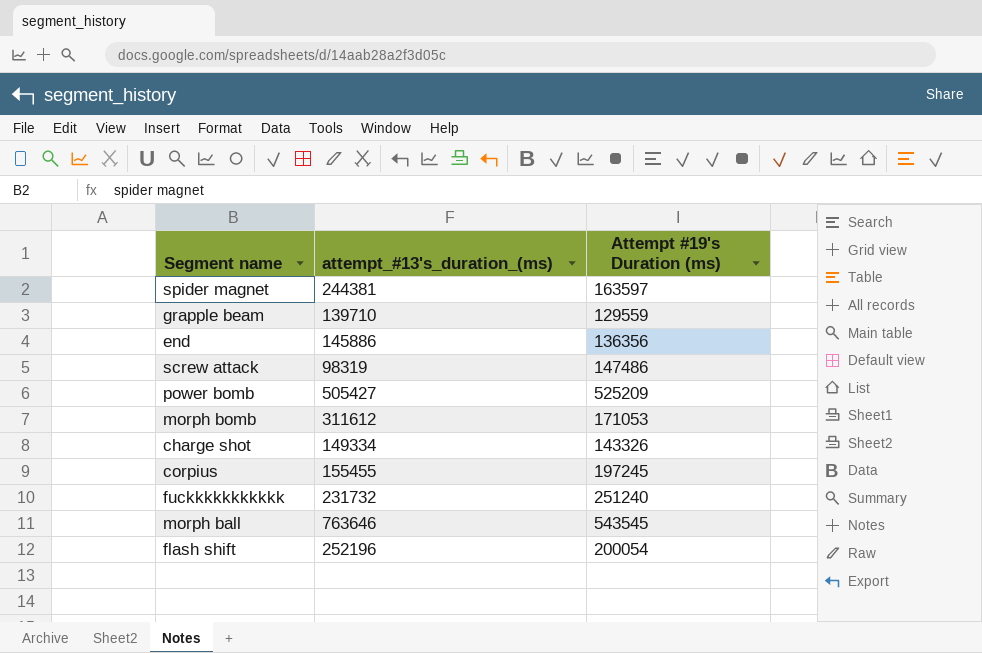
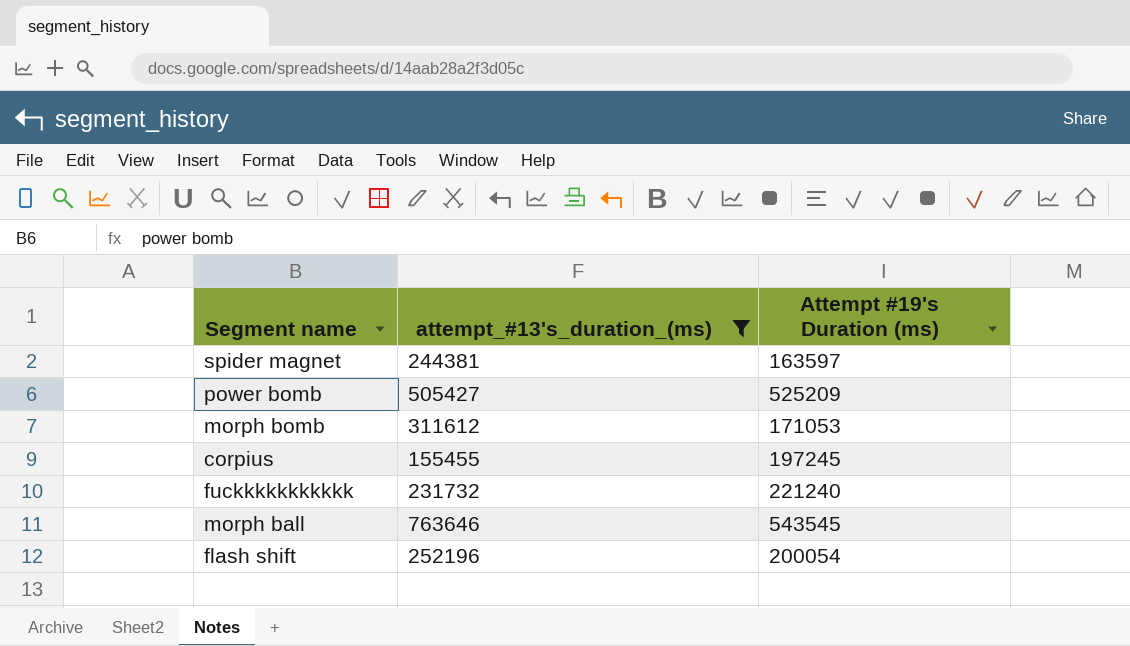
filter: none -> attempt_#13's_duration_(ms) >= 155455
fuckkkkkkkkkkk | Attempt #19's Duration (ms): 251240 -> 221240

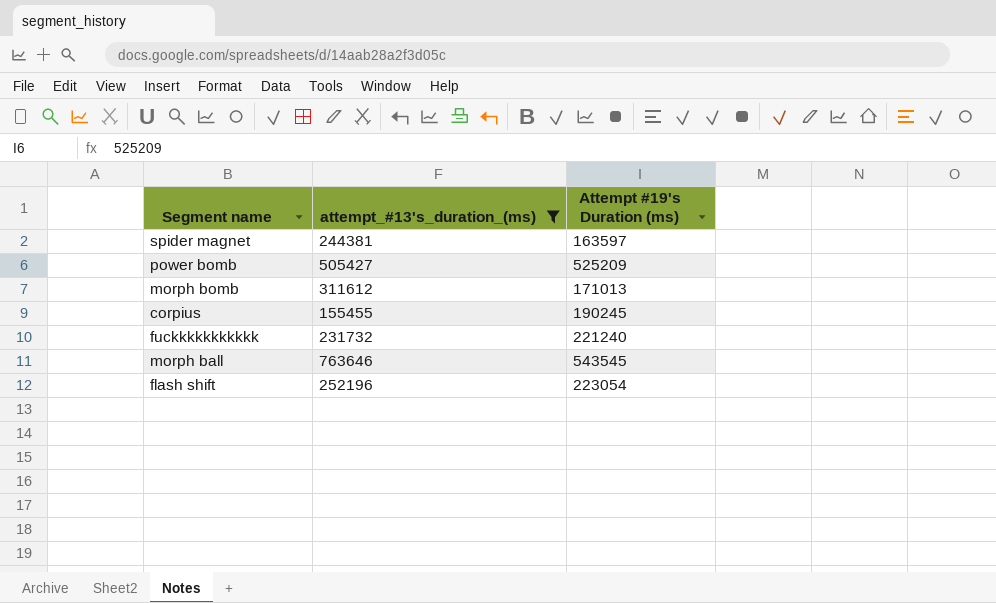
morph bomb | Attempt #19's Duration (ms): 171053 -> 171013
corpius | Attempt #19's Duration (ms): 197245 -> 190245
flash shift | Attempt #19's Duration (ms): 200054 -> 223054

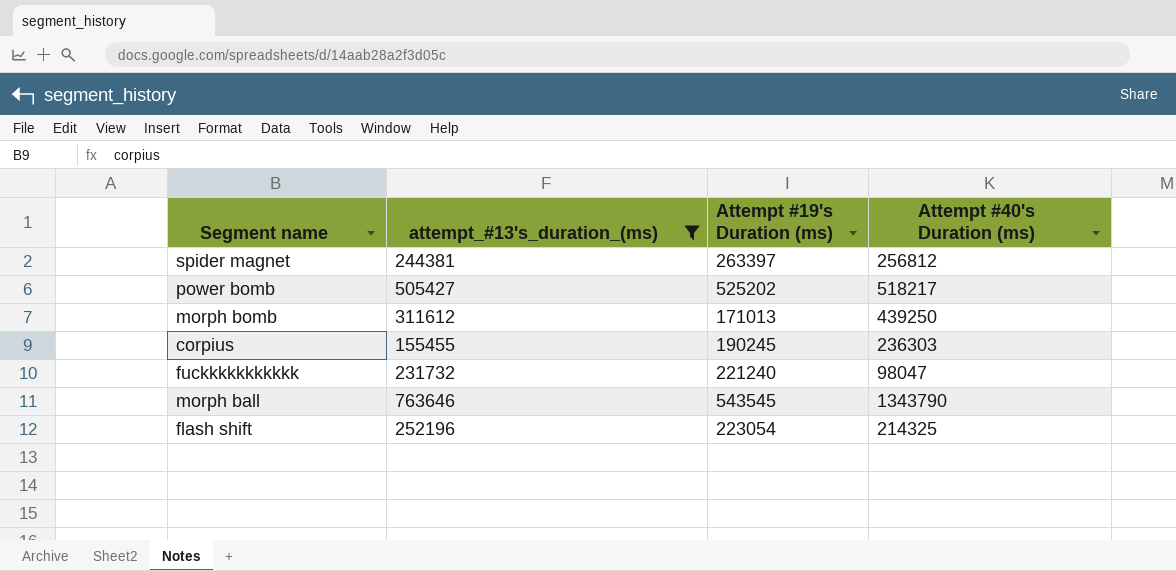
column Attempt #40's Duration (ms) | position: none -> 4
spider magnet | Attempt #19's Duration (ms): 163597 -> 263397
power bomb | Attempt #19's Duration (ms): 525209 -> 525202

